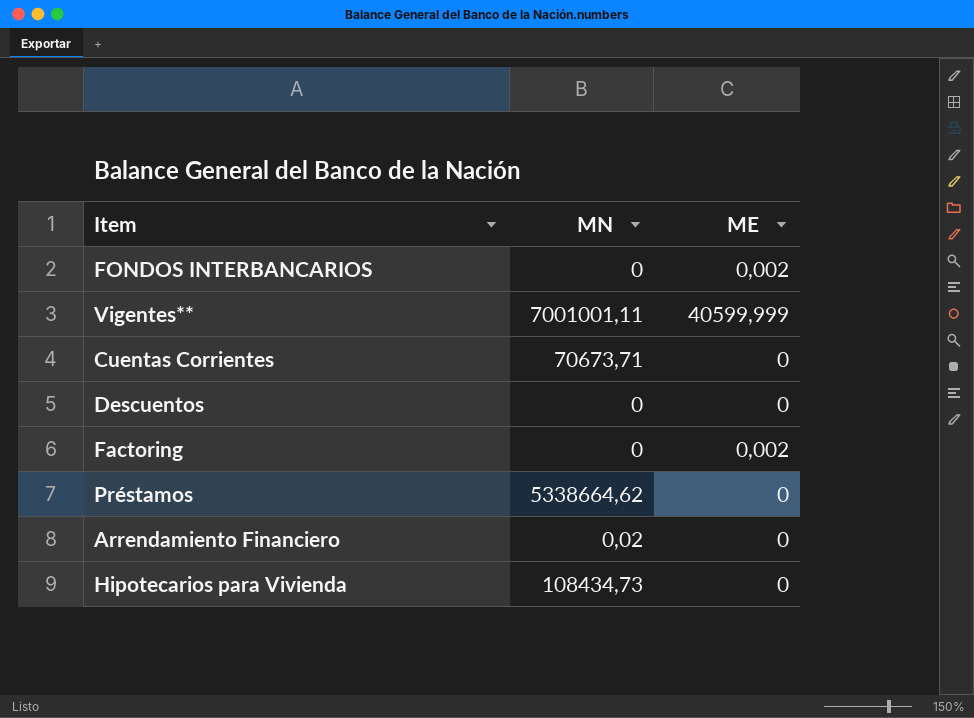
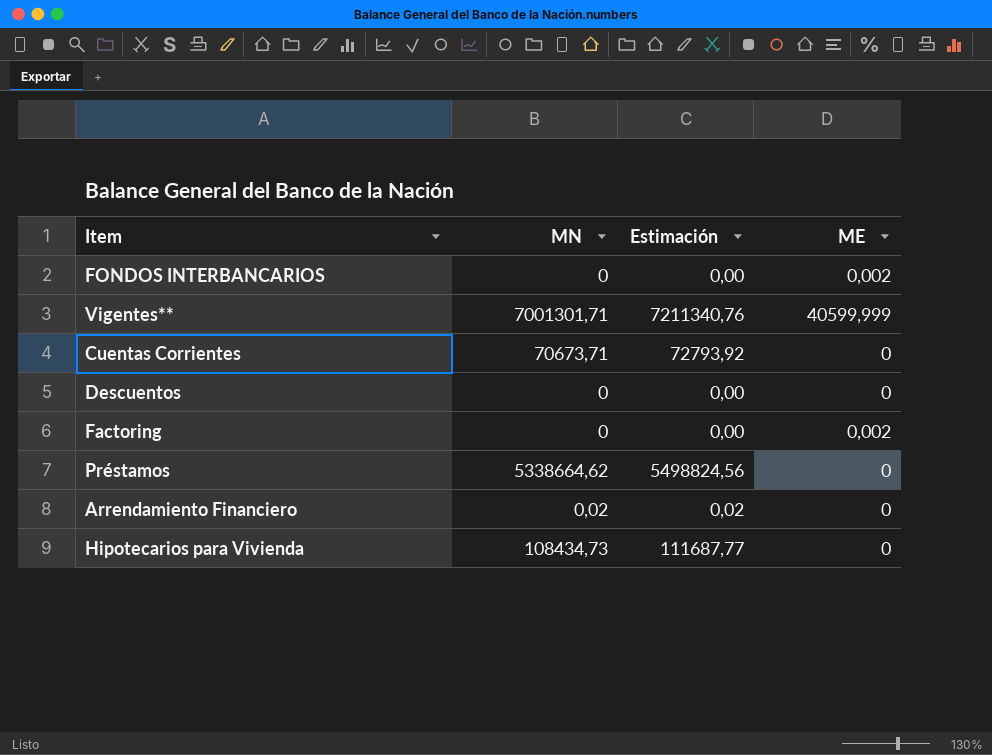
column Estimación | formula: none -> [MN] * 1,03
Vigentes** | MN: 7001001,11 -> 7001301,71

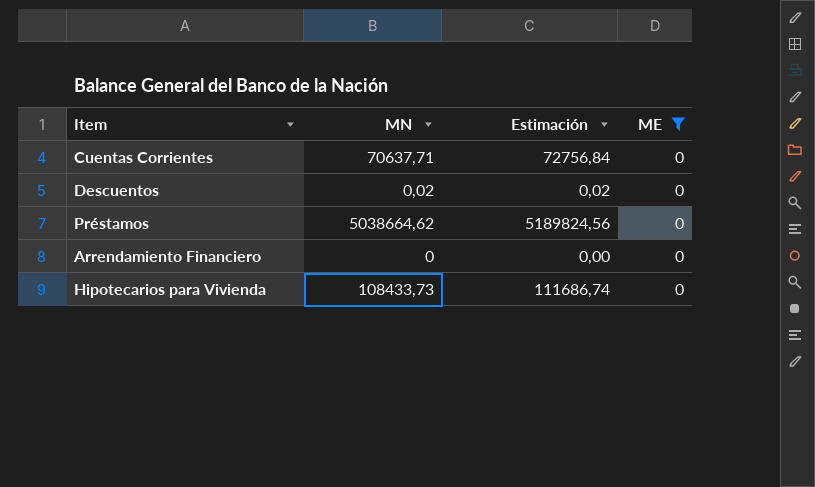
filter: none -> ME = 0
Cuentas Corrientes | MN: 70673,71 -> 70637,71
Cuentas Corrientes | Estimación: 72793,92 -> 72756,84
Descuentos | MN: 0 -> 0,02
Descuentos | Estimación: 0,00 -> 0,02
Préstamos | MN: 5338664,62 -> 5038664,62
Préstamos | Estimación: 5498824,56 -> 5189824,56
Arrendamiento Financiero | MN: 0,02 -> 0
Arrendamiento Financiero | Estimación: 0,02 -> 0,00
Hipotecarios para Vivienda | MN: 108434,73 -> 108433,73
Hipotecarios para Vivienda | Estimación: 111687,77 -> 111686,74

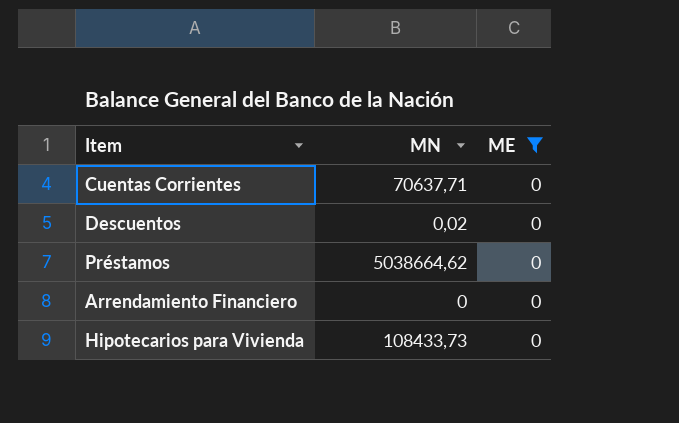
column Estimación | formula: [MN] * 1,03 -> none

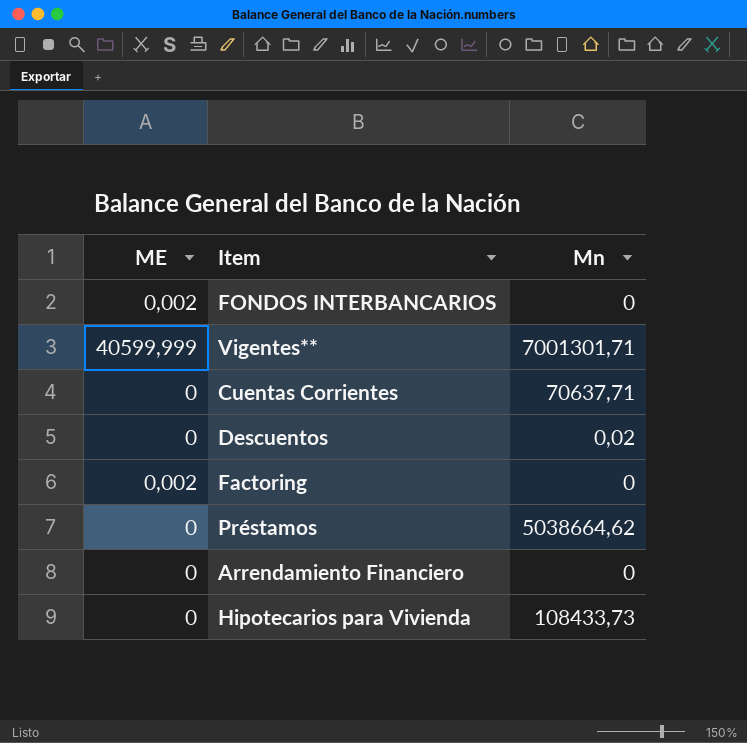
filter: ME = 0 -> none
column ME | position: 3 -> 1
column name: MN -> Mn

